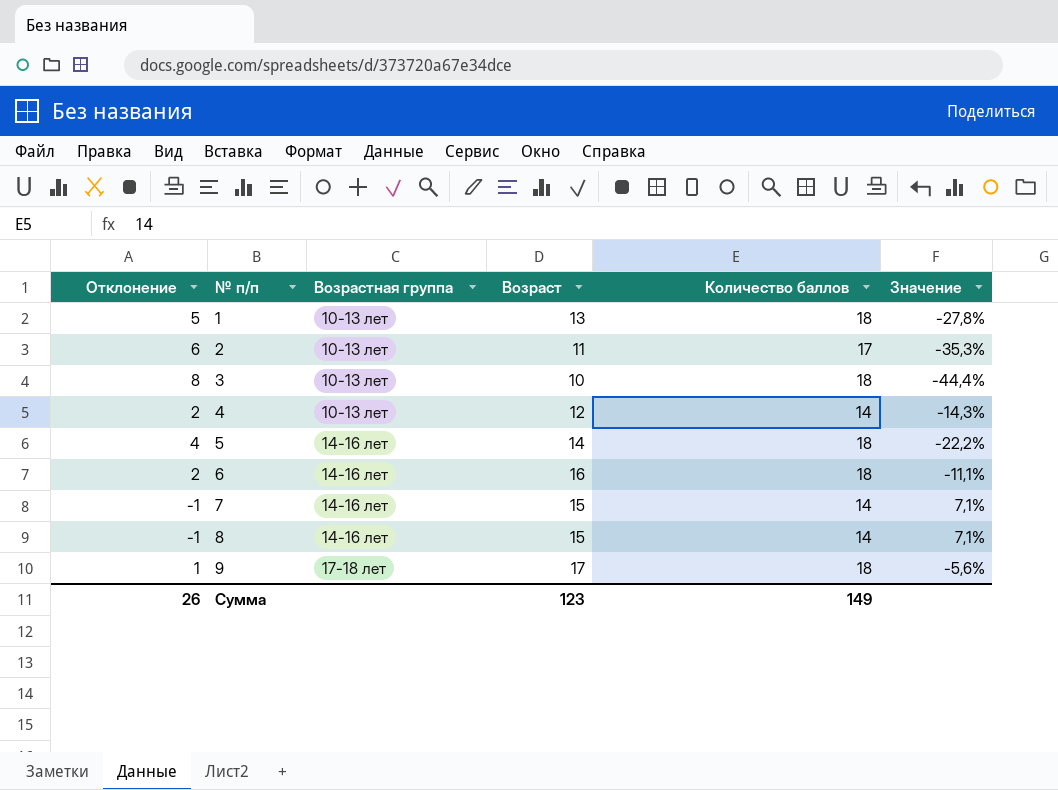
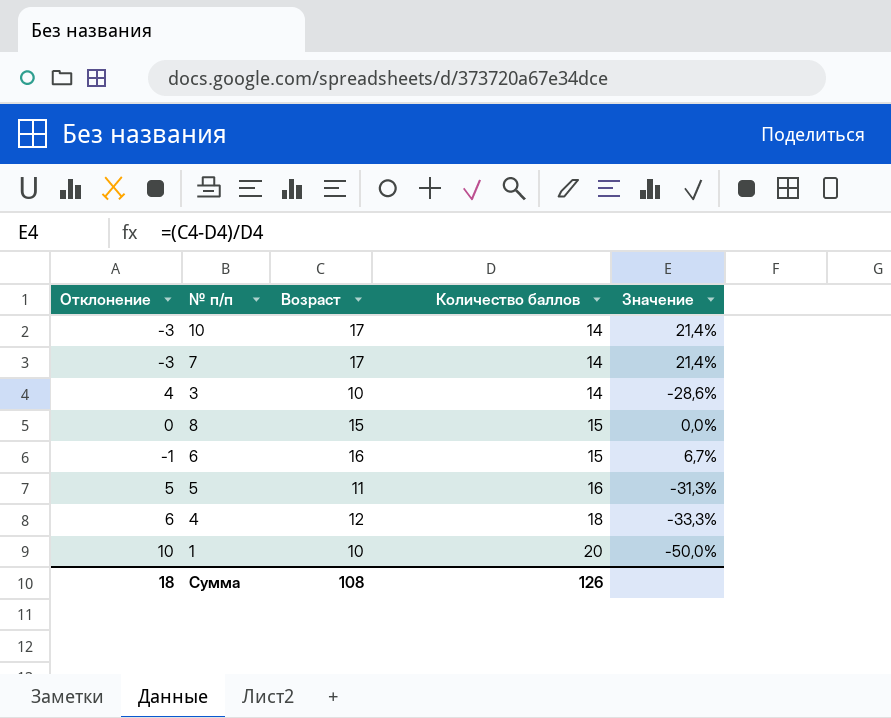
row order: № п/п ascending -> Количество баллов ascending
column Возрастная группа | position: 3 -> none
row 2: 6 | 10-13 лет | 11 | 17 | -35,3% -> none
row 9: 1 | 17-18 лет | 17 | 18 | -5,6% -> none
row 10: none -> -3 | 17 | 14 | 21,4%
7 | Отклонение: -1 -> -3
7 | Возраст: 15 -> 17
7 | Значение: 7,1% -> 21,4%
3 | Отклонение: 8 -> 4
3 | Количество баллов: 18 -> 14
3 | Значение: -44,4% -> -28,6%
8 | Отклонение: -1 -> 0
8 | Количество баллов: 14 -> 15
8 | Значение: 7,1% -> 0,0%
6 | Отклонение: 2 -> -1
6 | Количество баллов: 18 -> 15
6 | Значение: -11,1% -> 6,7%
5 | Отклонение: 4 -> 5
5 | Возраст: 14 -> 11
5 | Количество баллов: 18 -> 16
5 | Значение: -22,2% -> -31,3%
4 | Отклонение: 2 -> 6
4 | Количество баллов: 14 -> 18
4 | Значение: -14,3% -> -33,3%
1 | Отклонение: 5 -> 10
1 | Возраст: 13 -> 10
1 | Количество баллов: 18 -> 20
1 | Значение: -27,8% -> -50,0%
Сумма | Отклонение: 26 -> 18
Сумма | Возраст: 123 -> 108
Сумма | Количество баллов: 149 -> 126

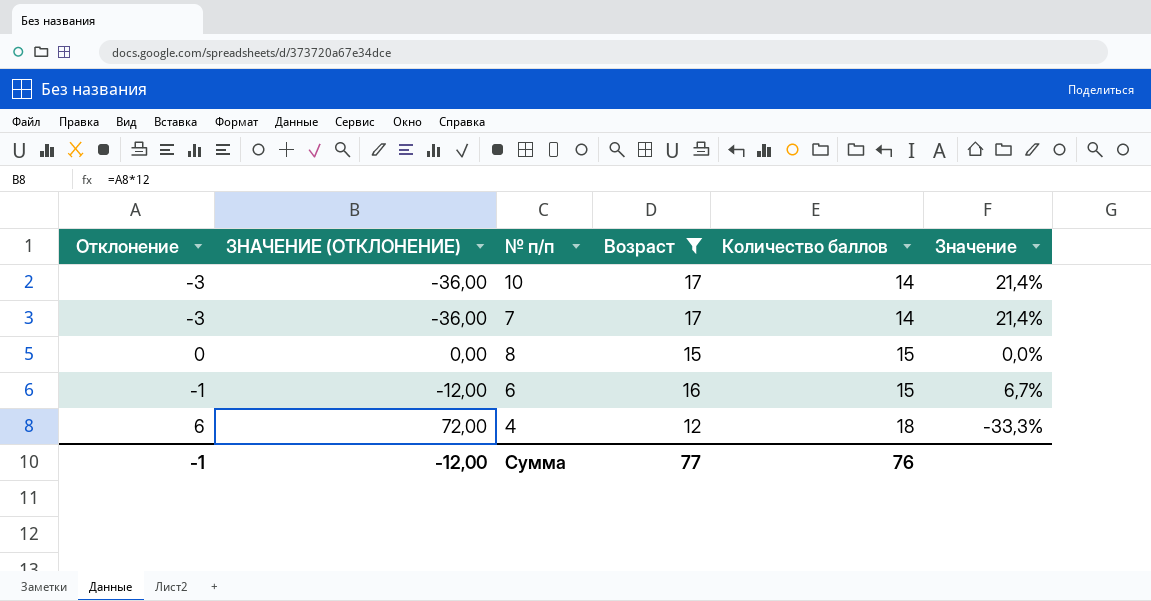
filter: none -> Возраст >= 12
column ЗНАЧЕНИЕ (ОТКЛОНЕНИЕ) | formula: none -> [Отклонение] * 12
Сумма | Отклонение: 18 -> -1
Сумма | Возраст: 108 -> 77
Сумма | Количество баллов: 126 -> 76

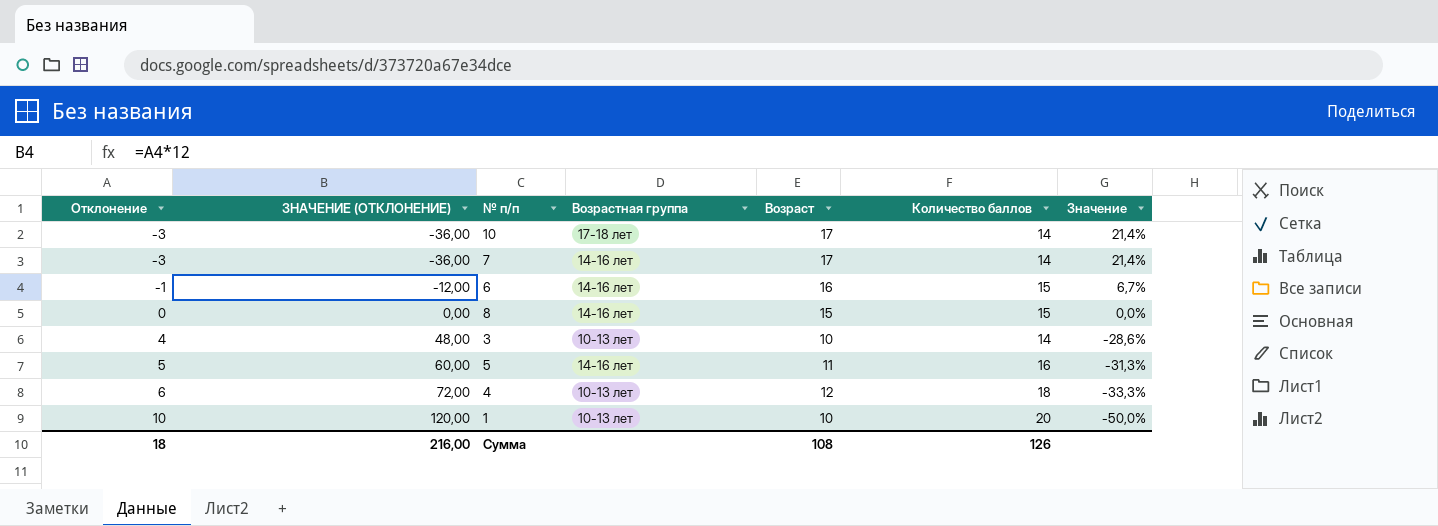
filter: Возраст >= 12 -> none
row order: Количество баллов ascending -> Отклонение ascending
column Возрастная группа | position: none -> 4
Сумма | Отклонение: -1 -> 18
Сумма | ЗНАЧЕНИЕ (ОТКЛОНЕНИЕ): -12,00 -> 216,00
Сумма | Возраст: 77 -> 108
Сумма | Количество баллов: 76 -> 126

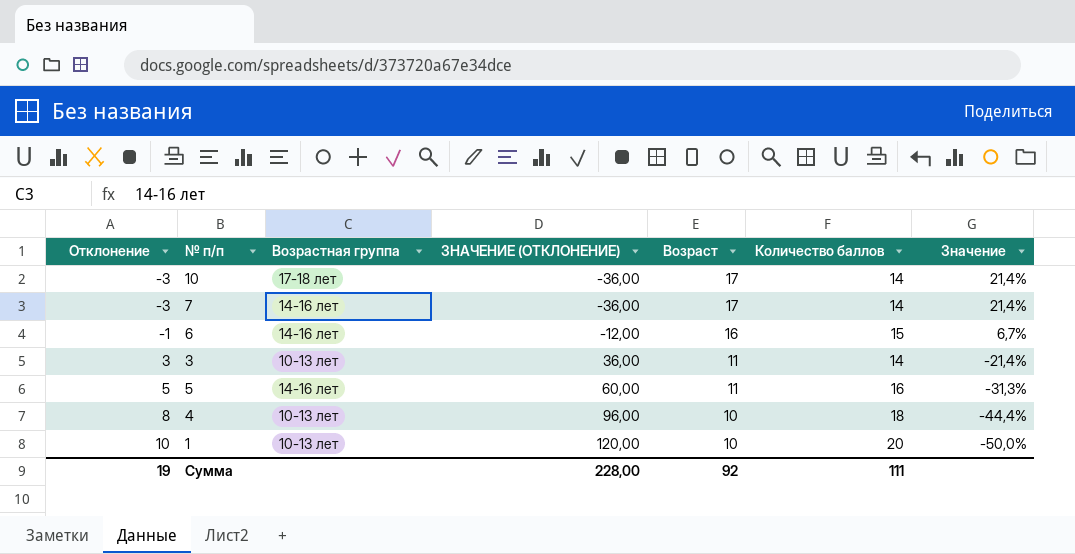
column ЗНАЧЕНИЕ (ОТКЛОНЕНИЕ) | position: 2 -> 4
row 8: 0 | 0,00 | 14-16 лет | 15 | 15 | 0,0% -> none
3 | Отклонение: 4 -> 3
3 | ЗНАЧЕНИЕ (ОТКЛОНЕНИЕ): 48,00 -> 36,00
3 | Возраст: 10 -> 11
3 | Значение: -28,6% -> -21,4%
4 | Отклонение: 6 -> 8
4 | ЗНАЧЕНИЕ (ОТКЛОНЕНИЕ): 72,00 -> 96,00
4 | Возраст: 12 -> 10
4 | Значение: -33,3% -> -44,4%
Сумма | Отклонение: 18 -> 19
Сумма | ЗНАЧЕНИЕ (ОТКЛОНЕНИЕ): 216,00 -> 228,00
Сумма | Возраст: 108 -> 92
Сумма | Количество баллов: 126 -> 111

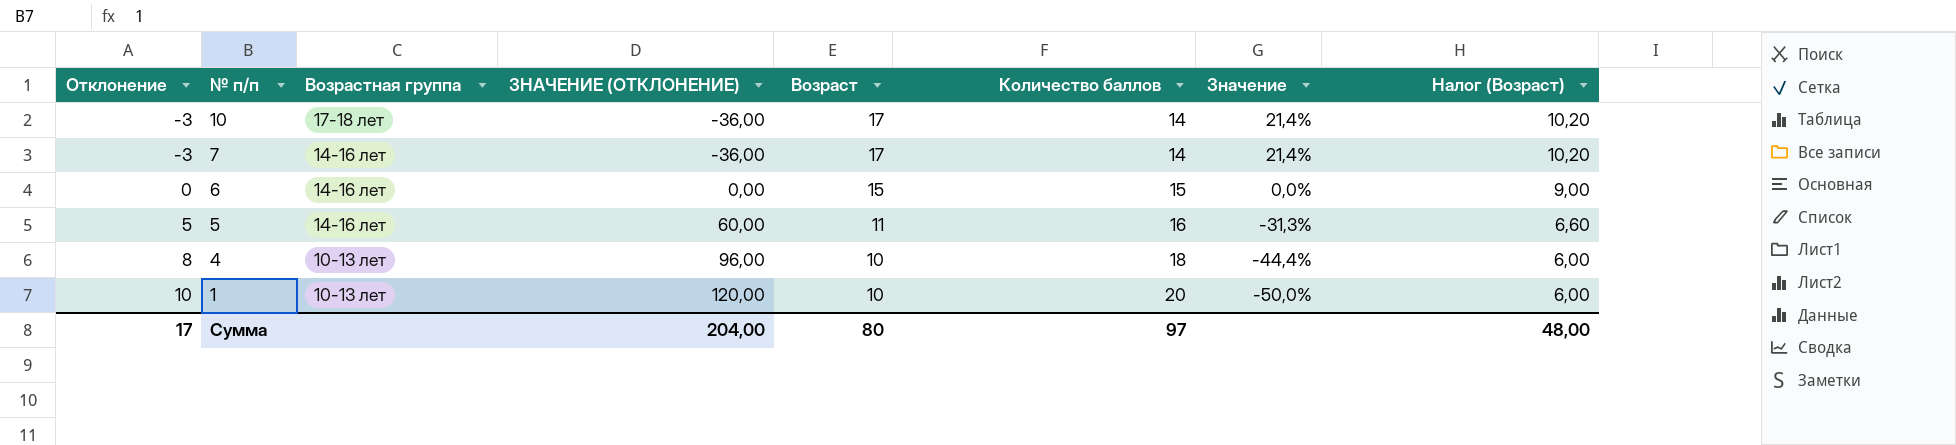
column Налог (Возраст) | formula: none -> [Возраст] * 0,6
row 3: 3 | 10-13 лет | 36,00 | 11 | 14 | -21,4% -> none
6 | Отклонение: -1 -> 0
6 | ЗНАЧЕНИЕ (ОТКЛОНЕНИЕ): -12,00 -> 0,00
6 | Возраст: 16 -> 15
6 | Значение: 6,7% -> 0,0%
Сумма | Отклонение: 19 -> 17
Сумма | ЗНАЧЕНИЕ (ОТКЛОНЕНИЕ): 228,00 -> 204,00
Сумма | Возраст: 92 -> 80
Сумма | Количество баллов: 111 -> 97

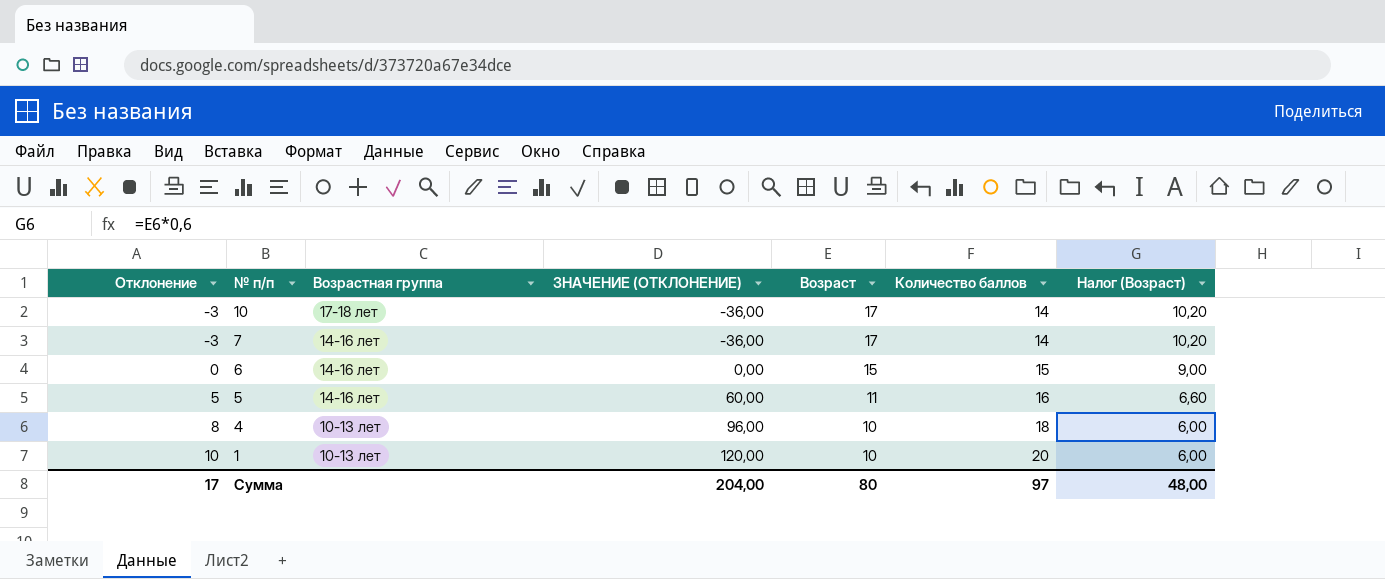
column Значение | formula: ([Возраст] - [Количество баллов]) / [Количество баллов] -> none

